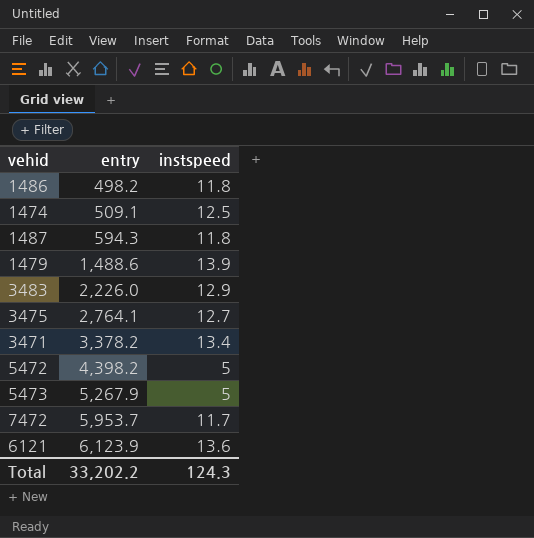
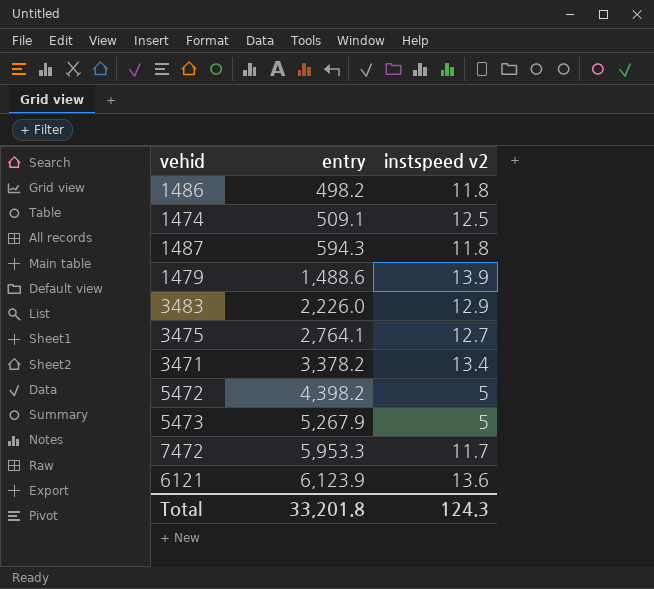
column name: instspeed -> instspeed v2
7472 | entry: 5,953.7 -> 5,953.3
Total | entry: 33,202.2 -> 33,201.8

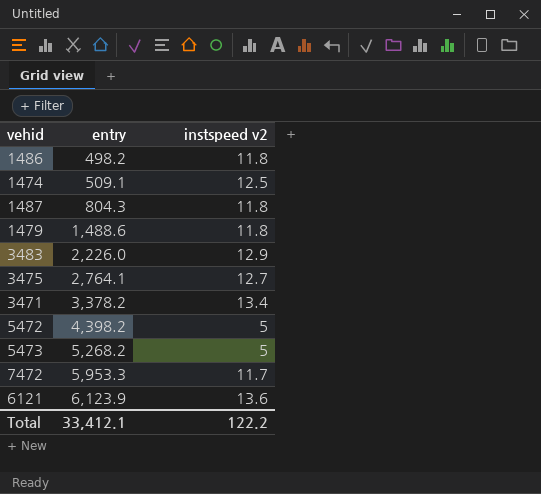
1487 | entry: 594.3 -> 804.3
1479 | instspeed v2: 13.9 -> 11.8
5473 | entry: 5,267.9 -> 5,268.2
Total | entry: 33,201.8 -> 33,412.1
Total | instspeed v2: 124.3 -> 122.2

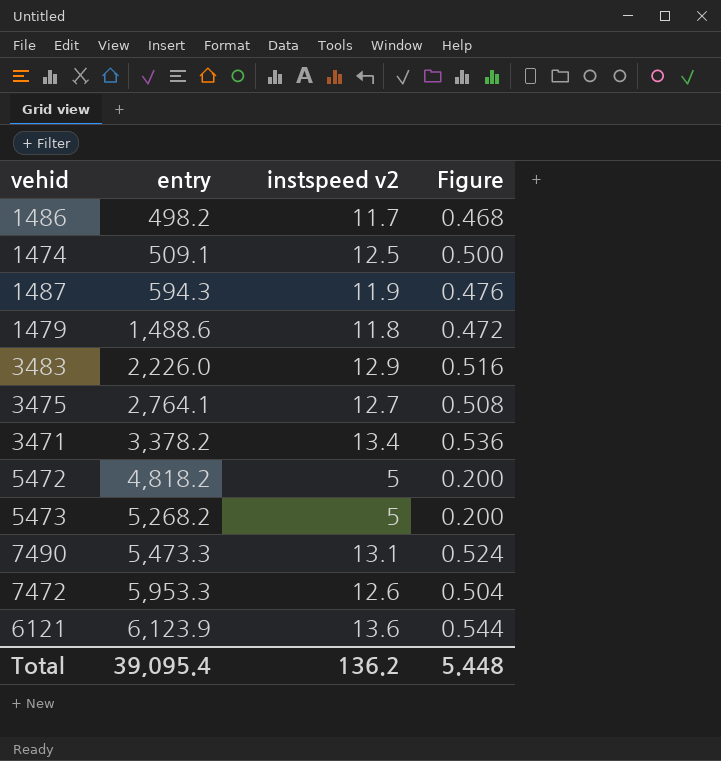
column Figure | formula: none -> [instspeed v2] * 0.04
1486 | instspeed v2: 11.8 -> 11.7
1487 | entry: 804.3 -> 594.3
1487 | instspeed v2: 11.8 -> 11.9
5472 | entry: 4,398.2 -> 4,818.2
row 7490: none -> 5,473.3 | 13.1 | 0.524
7472 | instspeed v2: 11.7 -> 12.6
Total | entry: 33,412.1 -> 39,095.4
Total | instspeed v2: 122.2 -> 136.2

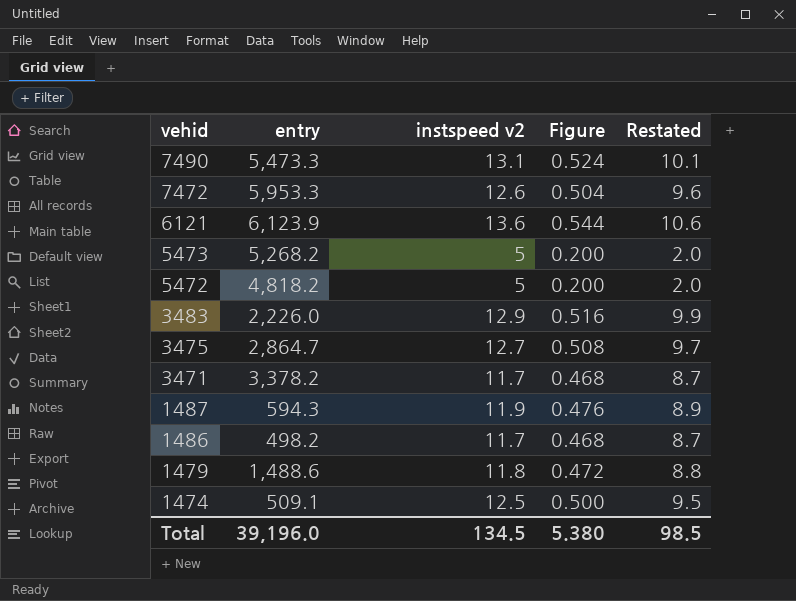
row order: entry ascending -> vehid descending
column Restated | formula: none -> [instspeed v2] - 3
3475 | entry: 2,764.1 -> 2,864.7
3471 | instspeed v2: 13.4 -> 11.7
3471 | Figure: 0.536 -> 0.468
Total | entry: 39,095.4 -> 39,196.0
Total | instspeed v2: 136.2 -> 134.5
Total | Figure: 5.448 -> 5.380

